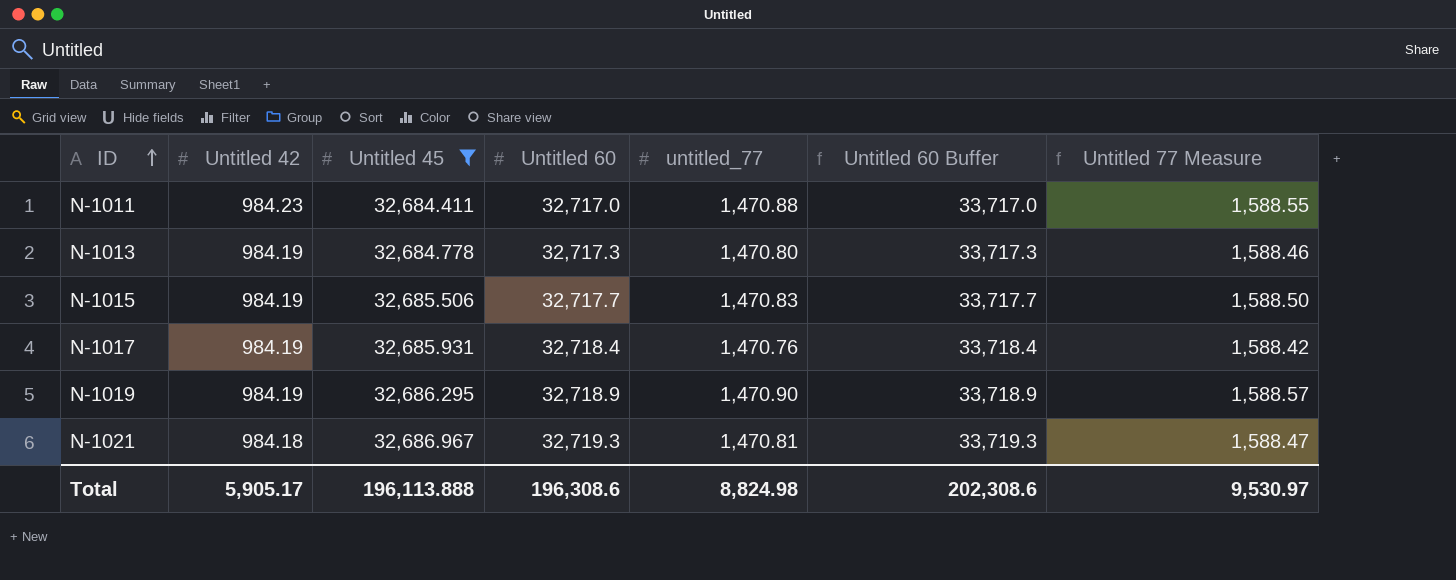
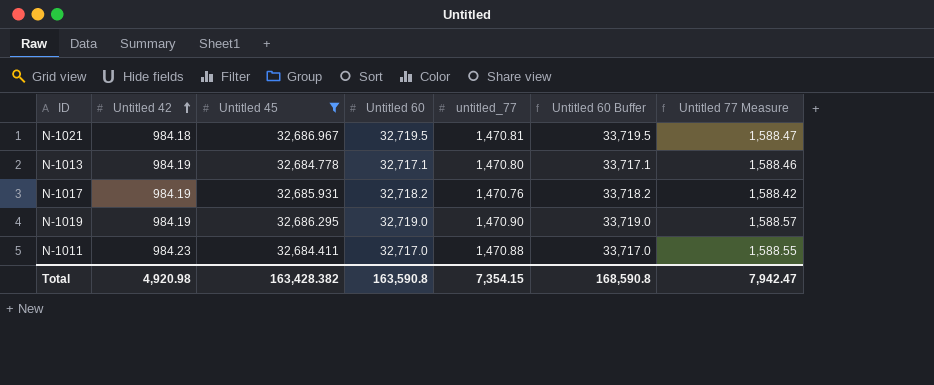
row order: ID ascending -> Untitled 42 ascending
row N-1015: 984.19 | 32,685.506 | 32,717.7 | 1,470.83 | 33,717.7 | 1,588.50 -> none
N-1021 | Untitled 60: 32,719.3 -> 32,719.5
N-1021 | Untitled 60 Buffer: 33,719.3 -> 33,719.5
N-1013 | Untitled 60: 32,717.3 -> 32,717.1
N-1013 | Untitled 60 Buffer: 33,717.3 -> 33,717.1
N-1017 | Untitled 60: 32,718.4 -> 32,718.2
N-1017 | Untitled 60 Buffer: 33,718.4 -> 33,718.2
N-1019 | Untitled 60: 32,718.9 -> 32,719.0
N-1019 | Untitled 60 Buffer: 33,718.9 -> 33,719.0
Total | Untitled 42: 5,905.17 -> 4,920.98
Total | Untitled 45: 196,113.888 -> 163,428.382
Total | Untitled 60: 196,308.6 -> 163,590.8
Total | untitled_77: 8,824.98 -> 7,354.15
Total | Untitled 60 Buffer: 202,308.6 -> 168,590.8
Total | Untitled 77 Measure: 9,530.97 -> 7,942.47

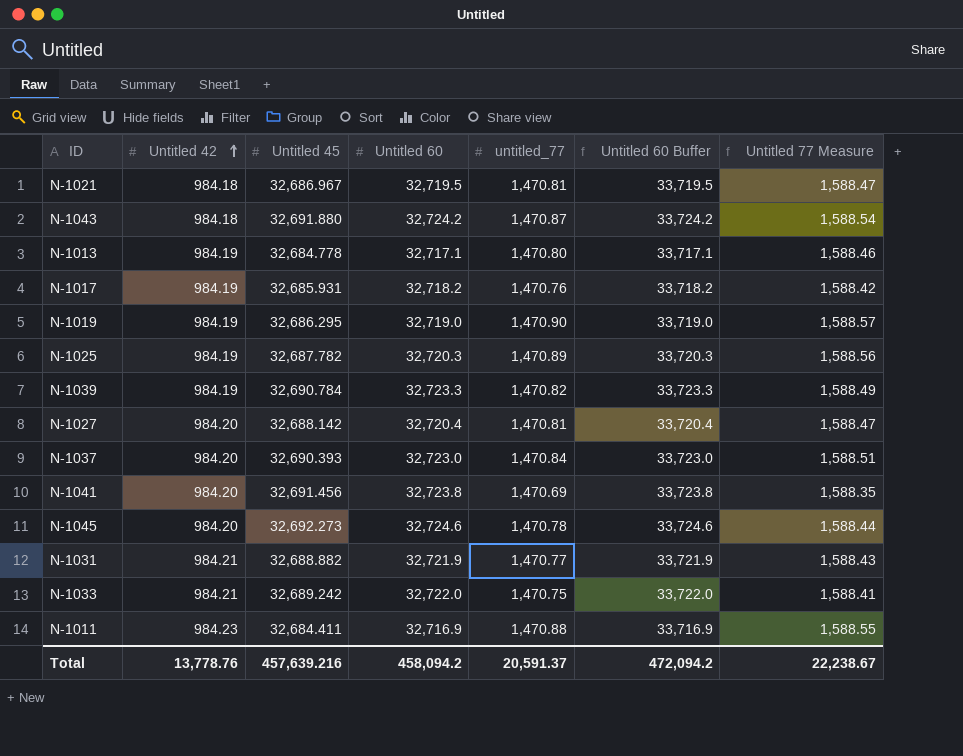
filter: Untitled 45 <= 32,686.967 -> none
N-1011 | Untitled 60: 32,717.0 -> 32,716.9
N-1011 | Untitled 60 Buffer: 33,717.0 -> 33,716.9
Total | Untitled 42: 4,920.98 -> 13,778.76
Total | Untitled 45: 163,428.382 -> 457,639.216
Total | Untitled 60: 163,590.8 -> 458,094.2
Total | untitled_77: 7,354.15 -> 20,591.37
Total | Untitled 60 Buffer: 168,590.8 -> 472,094.2
Total | Untitled 77 Measure: 7,942.47 -> 22,238.67

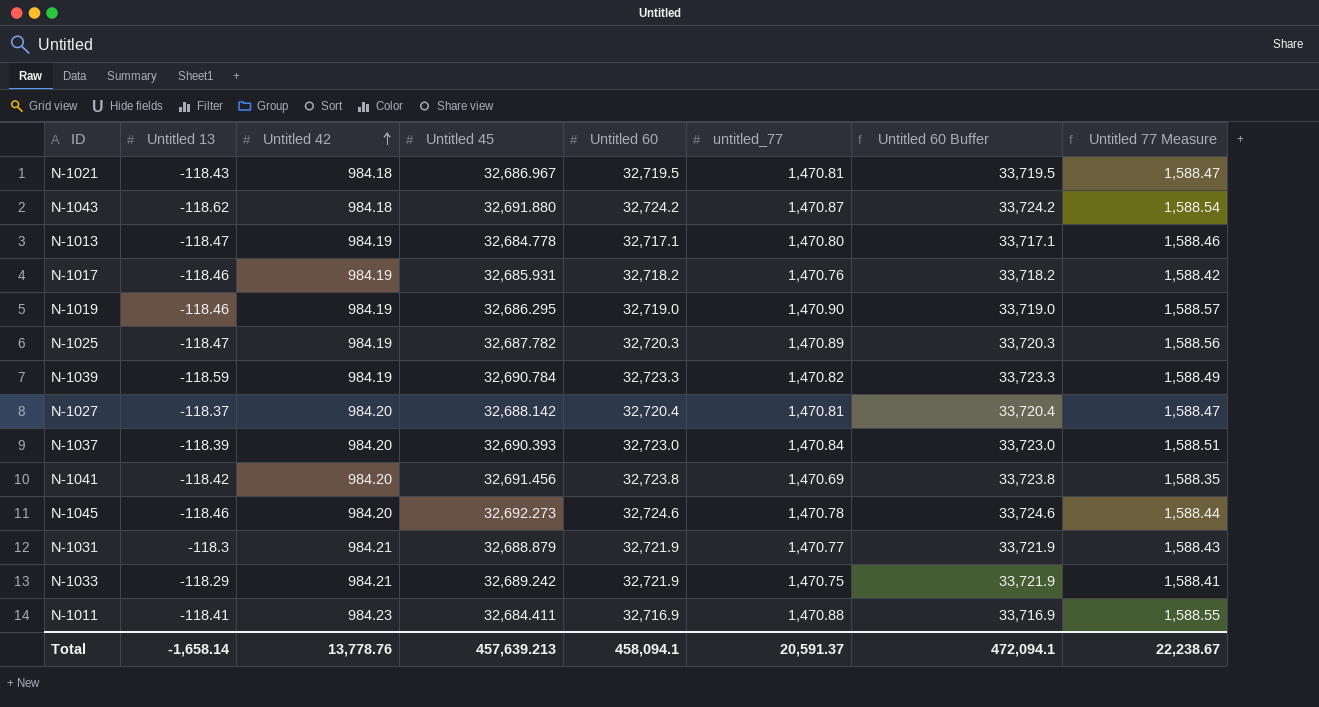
column Untitled 13 | position: none -> 2
N-1031 | Untitled 45: 32,688.882 -> 32,688.879
N-1033 | Untitled 60: 32,722.0 -> 32,721.9
N-1033 | Untitled 60 Buffer: 33,722.0 -> 33,721.9
Total | Untitled 45: 457,639.216 -> 457,639.213
Total | Untitled 60: 458,094.2 -> 458,094.1
Total | Untitled 60 Buffer: 472,094.2 -> 472,094.1

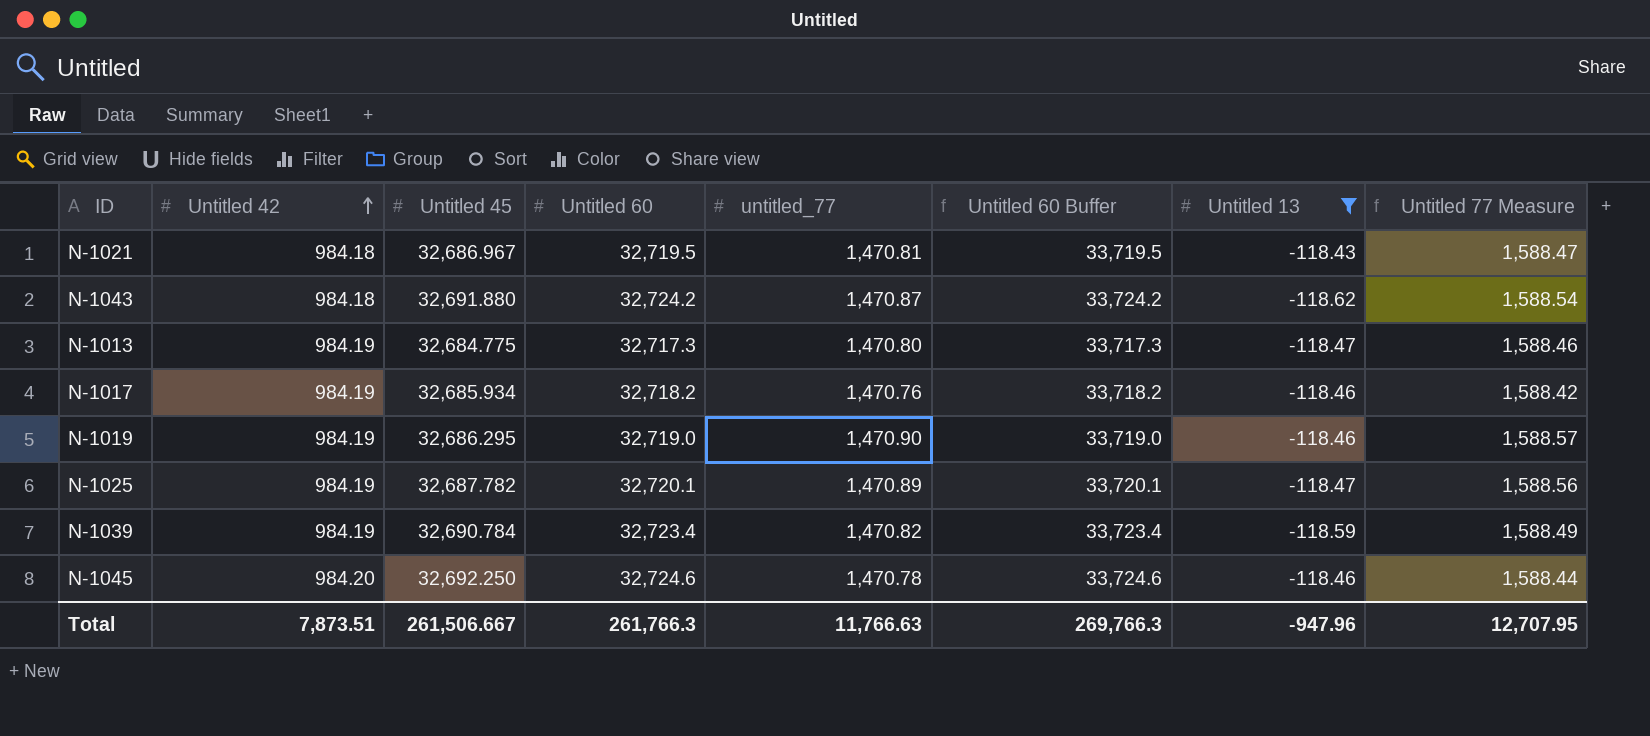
filter: none -> Untitled 13 <= -118.43
column Untitled 13 | position: 2 -> 7
N-1013 | Untitled 45: 32,684.778 -> 32,684.775
N-1013 | Untitled 60: 32,717.1 -> 32,717.3
N-1013 | Untitled 60 Buffer: 33,717.1 -> 33,717.3
N-1017 | Untitled 45: 32,685.931 -> 32,685.934
N-1025 | Untitled 60: 32,720.3 -> 32,720.1
N-1025 | Untitled 60 Buffer: 33,720.3 -> 33,720.1
N-1039 | Untitled 60: 32,723.3 -> 32,723.4
N-1039 | Untitled 60 Buffer: 33,723.3 -> 33,723.4
N-1045 | Untitled 45: 32,692.273 -> 32,692.250
Total | Untitled 42: 13,778.76 -> 7,873.51
Total | Untitled 45: 457,639.213 -> 261,506.667
Total | Untitled 60: 458,094.1 -> 261,766.3
Total | untitled_77: 20,591.37 -> 11,766.63
Total | Untitled 60 Buffer: 472,094.1 -> 269,766.3
Total | Untitled 13: -1,658.14 -> -947.96
Total | Untitled 77 Measure: 22,238.67 -> 12,707.95

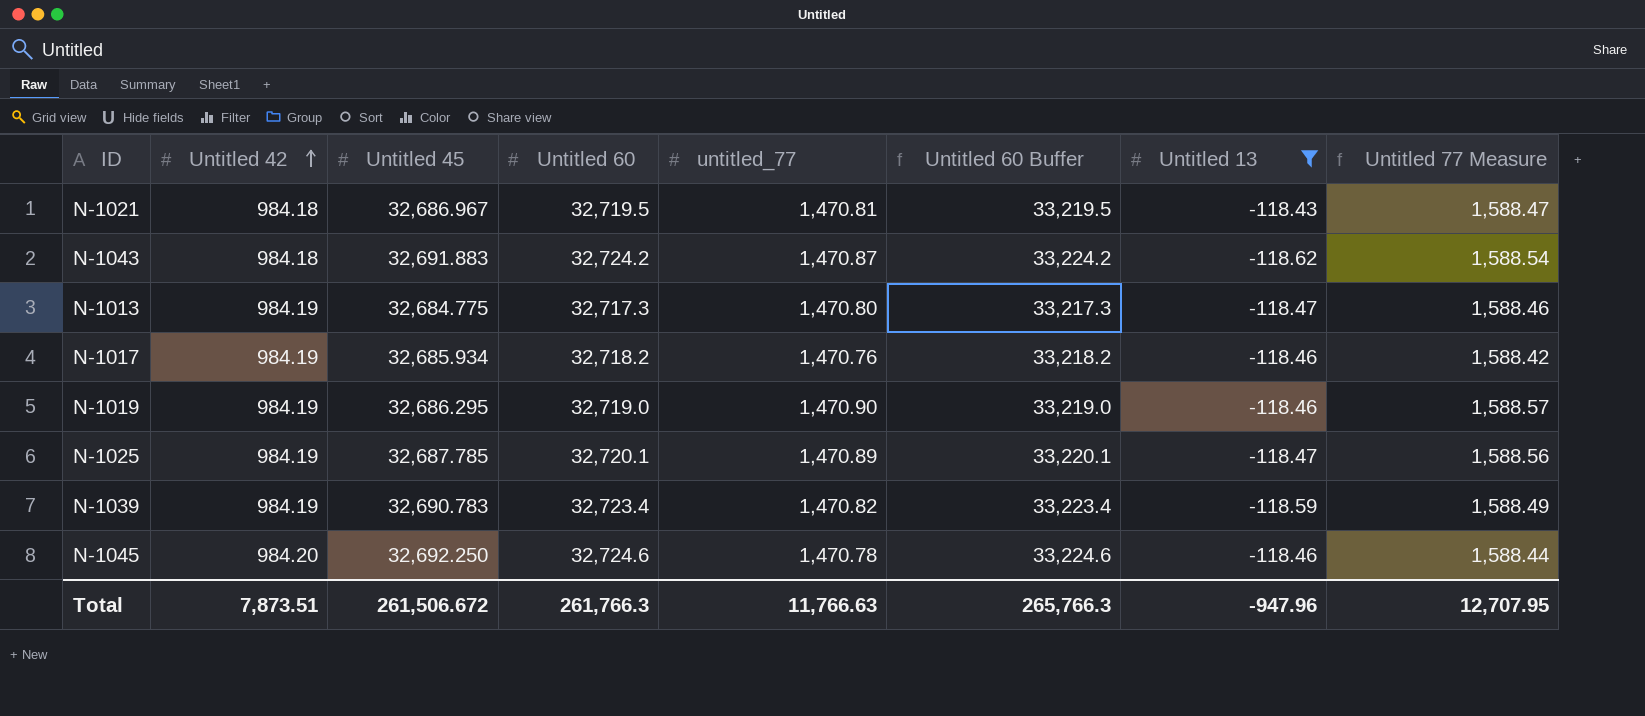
column Untitled 60 Buffer | formula: [Untitled 60] + 1000 -> [Untitled 60] + 500
N-1043 | Untitled 45: 32,691.880 -> 32,691.883
N-1025 | Untitled 45: 32,687.782 -> 32,687.785
N-1039 | Untitled 45: 32,690.784 -> 32,690.783
Total | Untitled 45: 261,506.667 -> 261,506.672
Total | Untitled 60 Buffer: 269,766.3 -> 265,766.3

